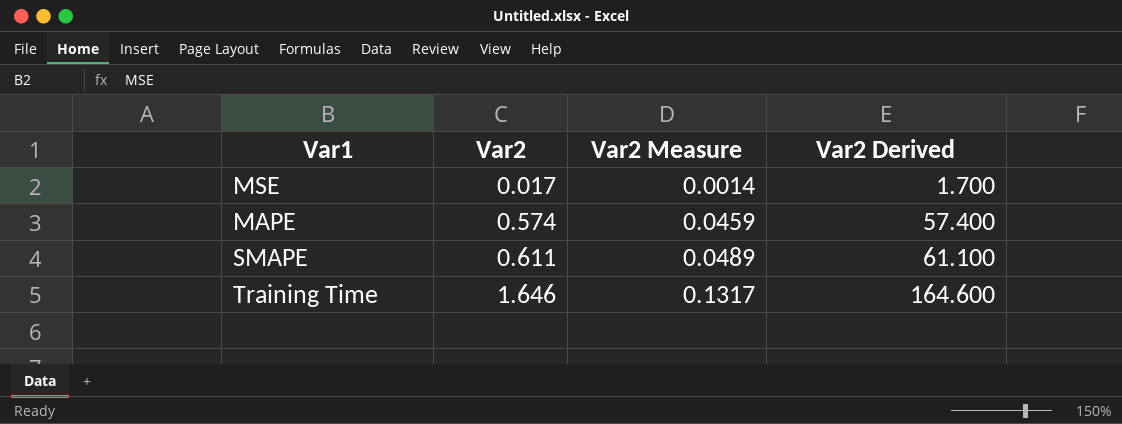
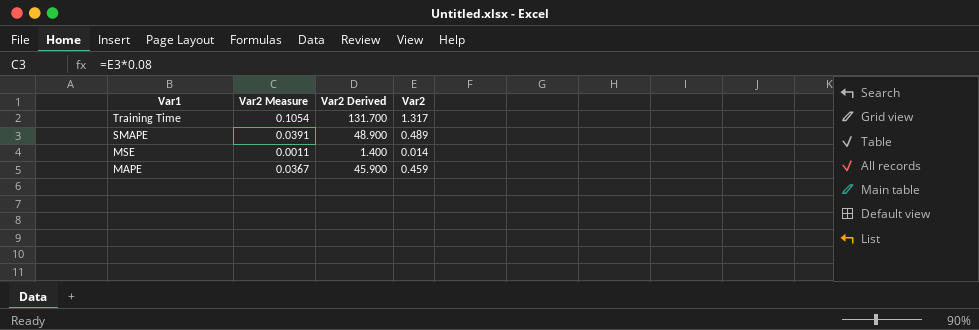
row order: Var2 ascending -> Var1 descending
column Var2 | position: 2 -> 4
Training Time | Var2 Measure: 0.1317 -> 0.1054
Training Time | Var2 Derived: 164.600 -> 131.700
Training Time | Var2: 1.646 -> 1.317
SMAPE | Var2 Measure: 0.0489 -> 0.0391
SMAPE | Var2 Derived: 61.100 -> 48.900
SMAPE | Var2: 0.611 -> 0.489
MSE | Var2 Measure: 0.0014 -> 0.0011
MSE | Var2 Derived: 1.700 -> 1.400
MSE | Var2: 0.017 -> 0.014
MAPE | Var2 Measure: 0.0459 -> 0.0367
MAPE | Var2 Derived: 57.400 -> 45.900
MAPE | Var2: 0.574 -> 0.459

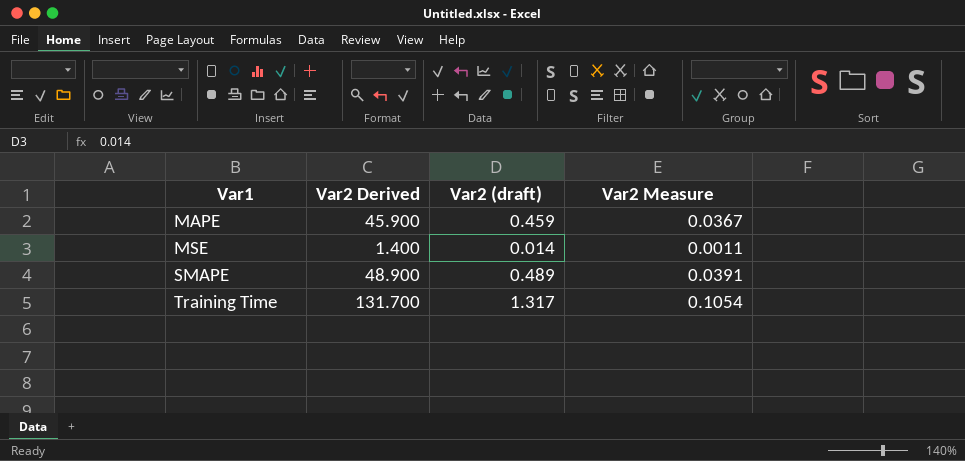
row order: Var1 descending -> Var1 ascending
column name: Var2 -> Var2 (draft)
column Var2 Measure | position: 2 -> 4

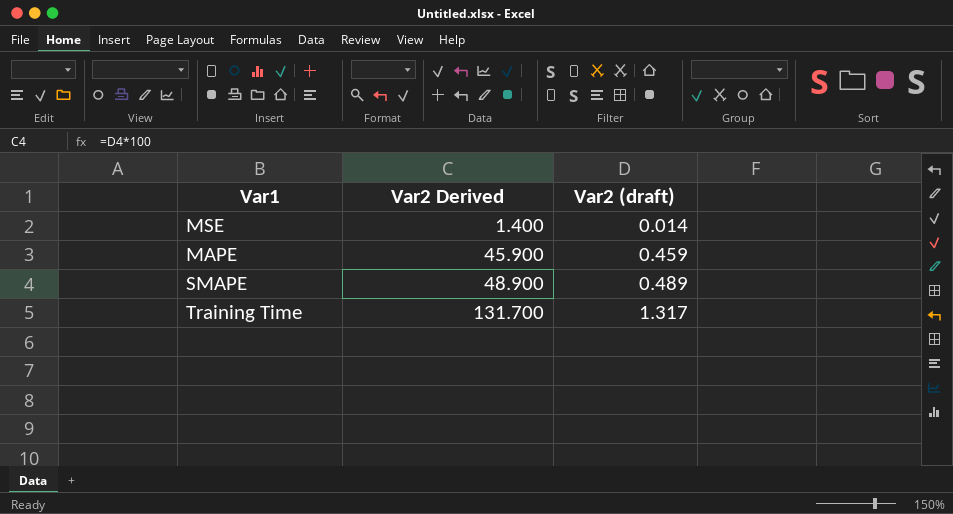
row order: Var1 ascending -> Var2 Derived ascending
column Var2 Measure | formula: [Var2 (draft)] * 0.08 -> none

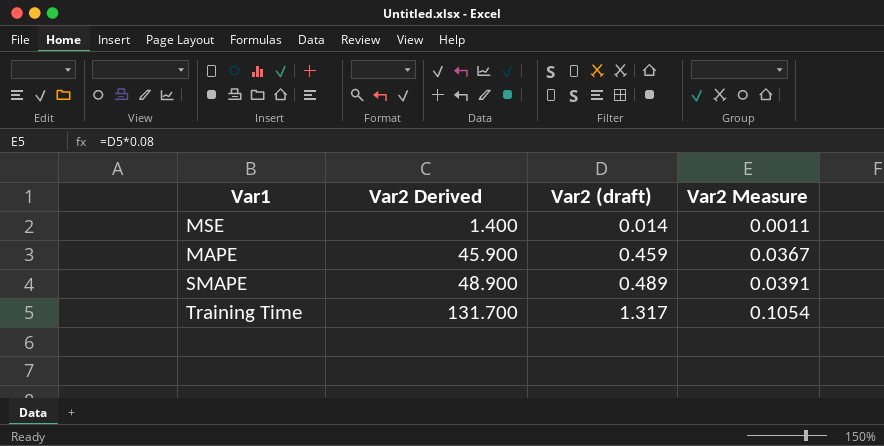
column Var2 Measure | formula: none -> [Var2 (draft)] * 0.08

